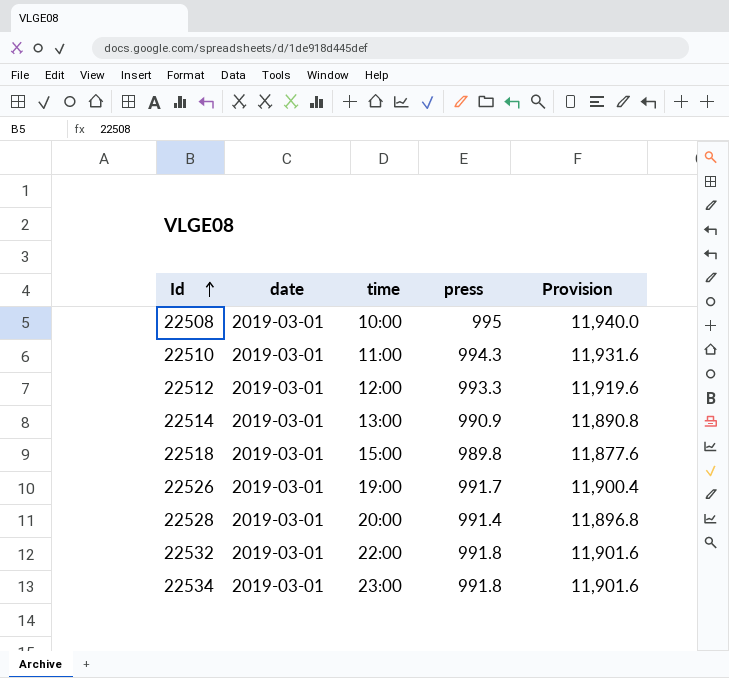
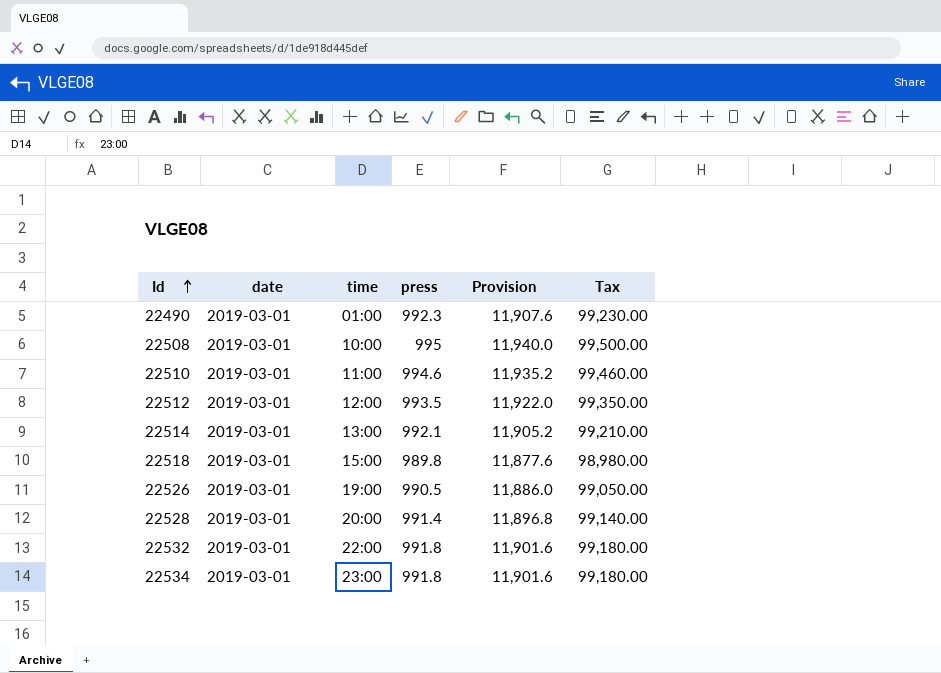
column Tax | formula: none -> [press] * 100
row 22490: none -> 2019-03-01 | 01:00 | 992.3 | 11,907.6 | 99,230.00
22510 | press: 994.3 -> 994.6
22510 | Provision: 11,931.6 -> 11,935.2
22512 | press: 993.3 -> 993.5
22512 | Provision: 11,919.6 -> 11,922.0
22514 | press: 990.9 -> 992.1
22514 | Provision: 11,890.8 -> 11,905.2
22526 | press: 991.7 -> 990.5
22526 | Provision: 11,900.4 -> 11,886.0

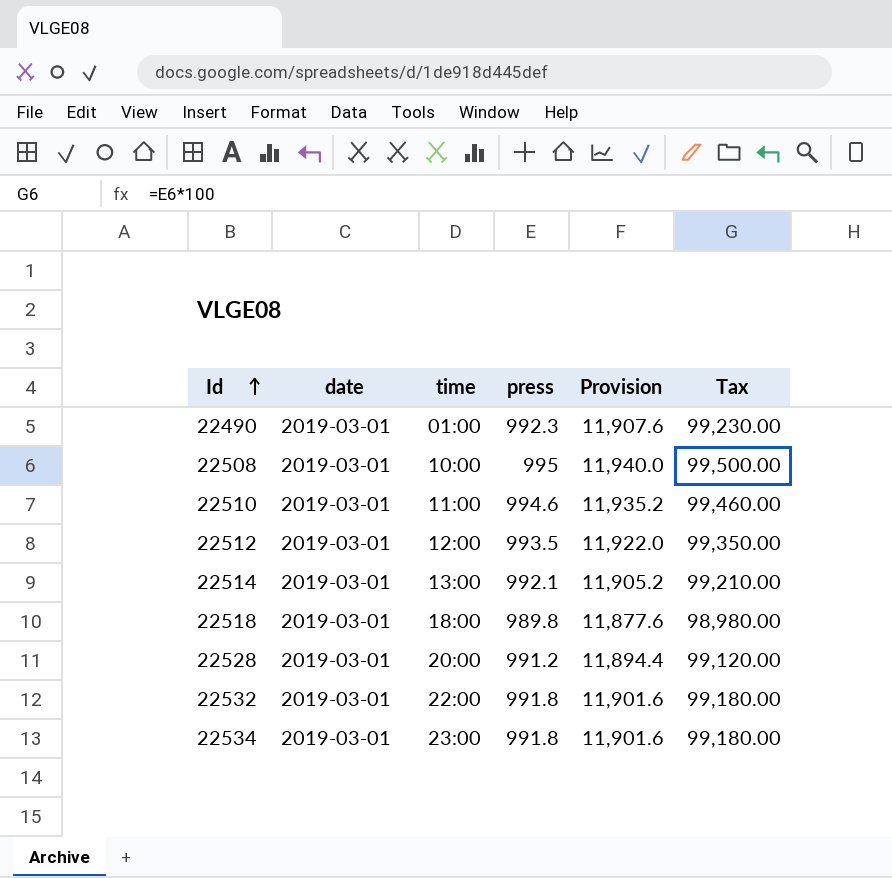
row 22526: 2019-03-01 | 19:00 | 990.5 | 11,886.0 | 99,050.00 -> none
22518 | time: 15:00 -> 18:00
22528 | press: 991.4 -> 991.2
22528 | Provision: 11,896.8 -> 11,894.4
22528 | Tax: 99,140.00 -> 99,120.00

